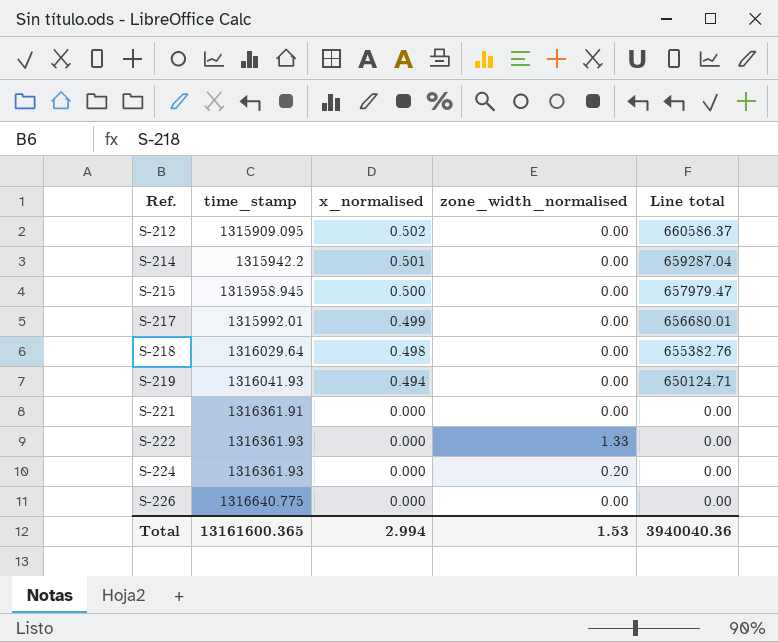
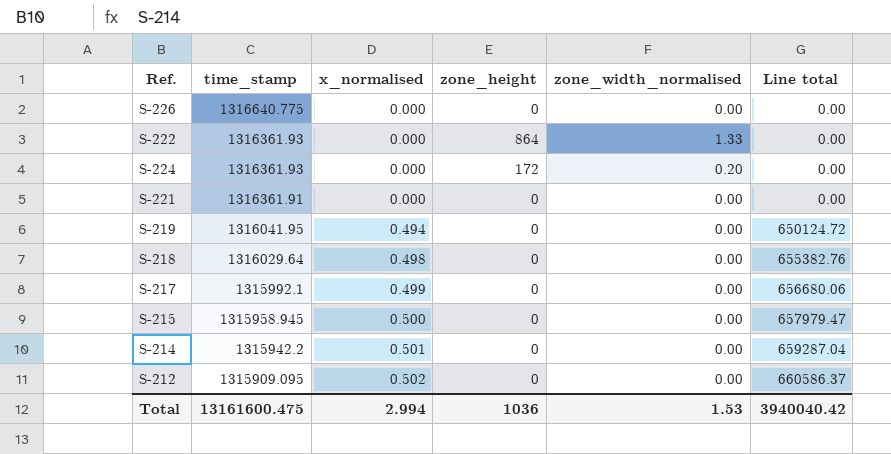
row order: Ref. ascending -> time_stamp descending
column zone_height | position: none -> 4
S-219 | time_stamp: 1316041.93 -> 1316041.95
S-219 | Line total: 650124.71 -> 650124.72
S-217 | time_stamp: 1315992.01 -> 1315992.1
S-217 | Line total: 656680.01 -> 656680.06
Total | time_stamp: 13161600.365 -> 13161600.475
Total | Line total: 3940040.36 -> 3940040.42

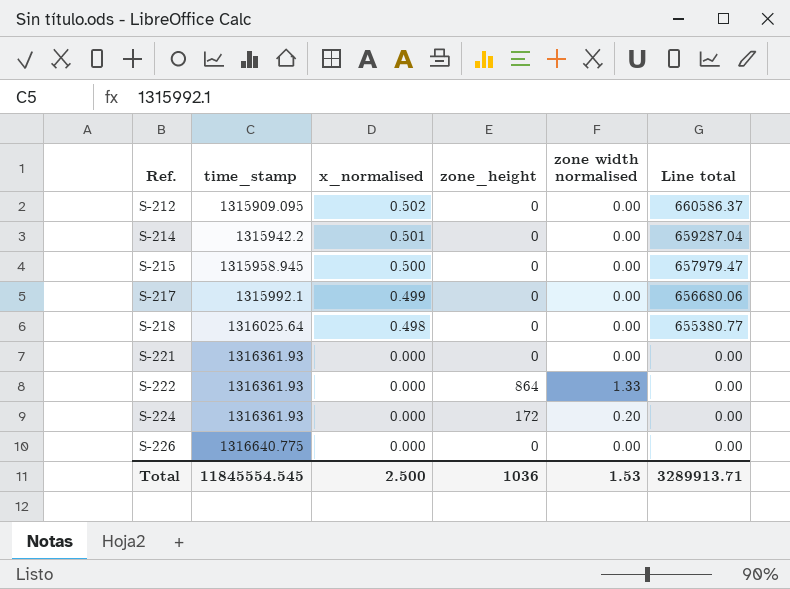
row order: time_stamp descending -> Ref. ascending
column name: zone_width_normalised -> zone width normalised
row S-219: 1316041.95 | 0.494 | 0 | 0.00 | 650124.72 -> none
S-218 | time_stamp: 1316029.64 -> 1316025.64
S-218 | Line total: 655382.76 -> 655380.77
S-221 | time_stamp: 1316361.91 -> 1316361.93
Total | time_stamp: 13161600.475 -> 11845554.545
Total | x_normalised: 2.994 -> 2.500
Total | Line total: 3940040.42 -> 3289913.71

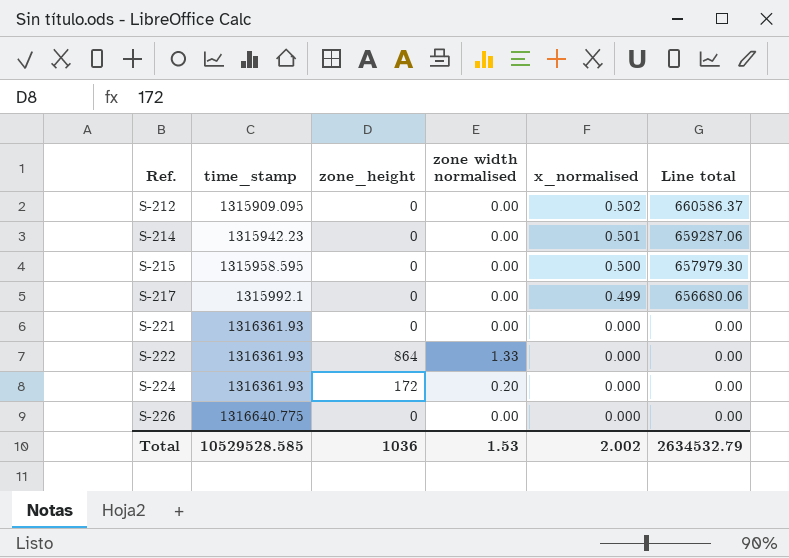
column x_normalised | position: 3 -> 5
row S-218: 1316025.64 | 0.498 | 0 | 0.00 | 655380.77 -> none
S-214 | time_stamp: 1315942.2 -> 1315942.23
S-214 | Line total: 659287.04 -> 659287.06
S-215 | time_stamp: 1315958.945 -> 1315958.595
S-215 | Line total: 657979.47 -> 657979.30
Total | time_stamp: 11845554.545 -> 10529528.585
Total | x_normalised: 2.500 -> 2.002
Total | Line total: 3289913.71 -> 2634532.79

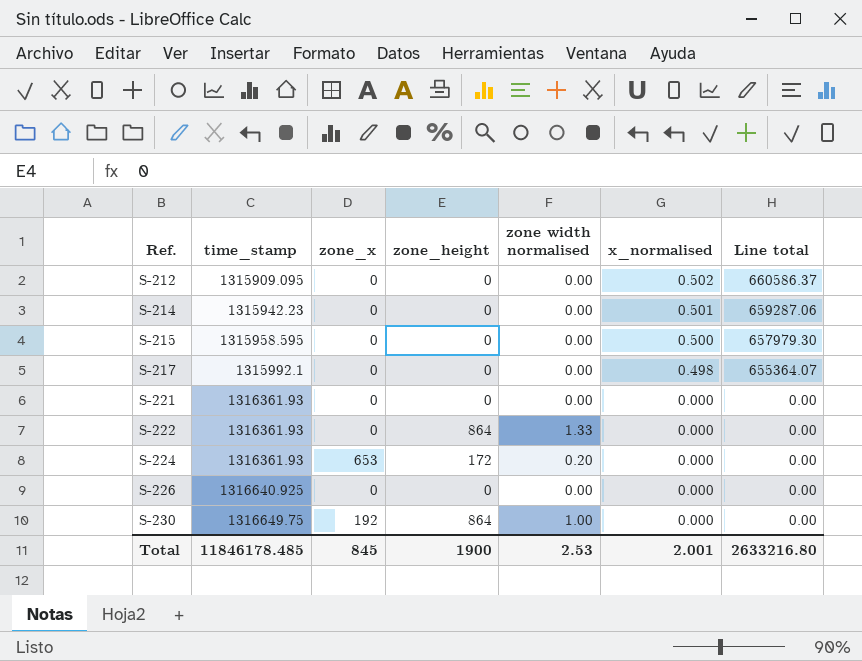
column zone_x | position: none -> 3
S-217 | x_normalised: 0.499 -> 0.498
S-217 | Line total: 656680.06 -> 655364.07
S-226 | time_stamp: 1316640.775 -> 1316640.925
row S-230: none -> 1316649.75 | 192 | 864 | 1.00 | 0.000 | 0.00
Total | time_stamp: 10529528.585 -> 11846178.485
Total | zone_height: 1036 -> 1900
Total | zone width normalised: 1.53 -> 2.53
Total | x_normalised: 2.002 -> 2.001
Total | Line total: 2634532.79 -> 2633216.80

